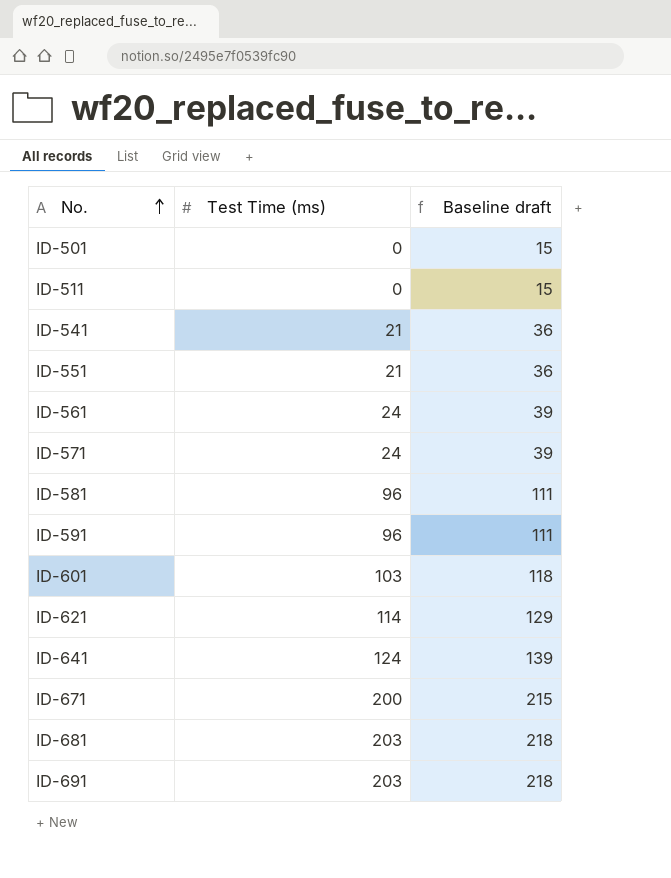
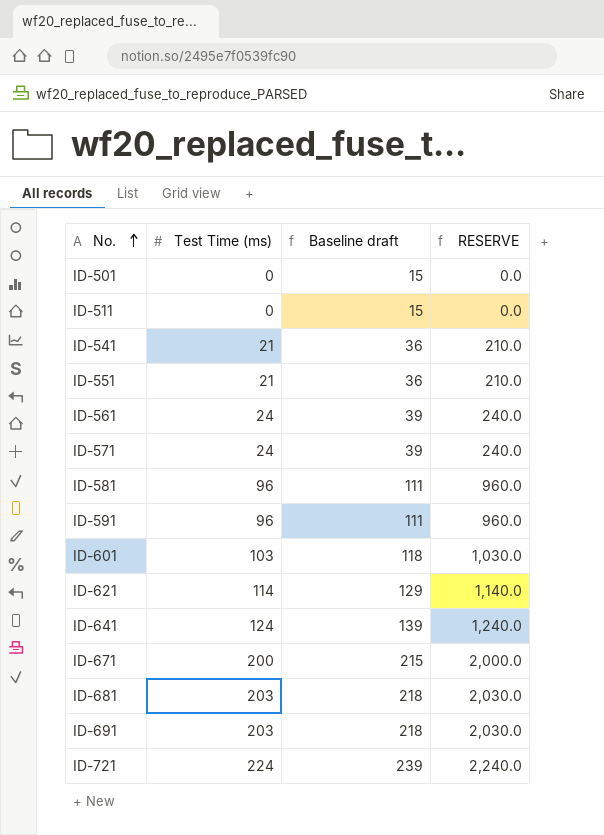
column RESERVE | formula: none -> [Test Time (ms)] * 10
row ID-721: none -> 224 | 239 | 2,240.0

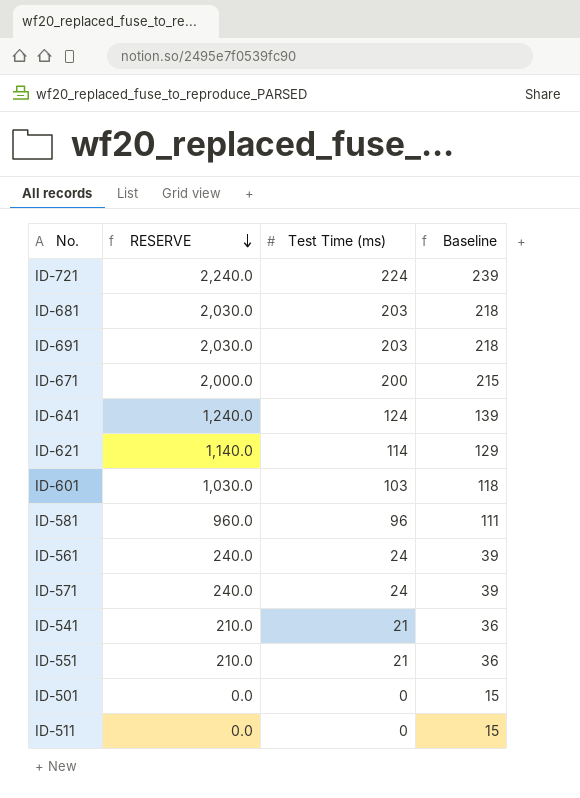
row order: No. ascending -> RESERVE descending
column RESERVE | position: 4 -> 2
column name: Baseline draft -> Baseline
row ID-591: 96 | 111 | 960.0 -> none

